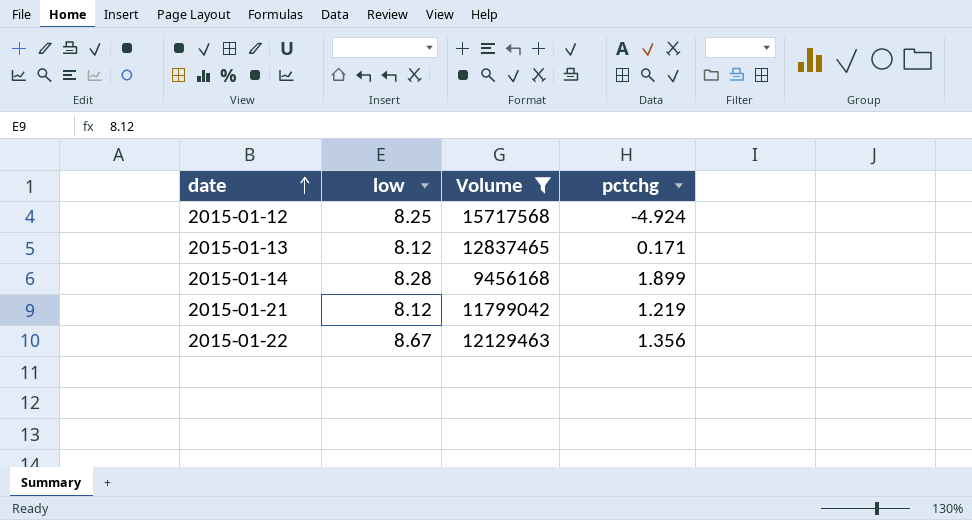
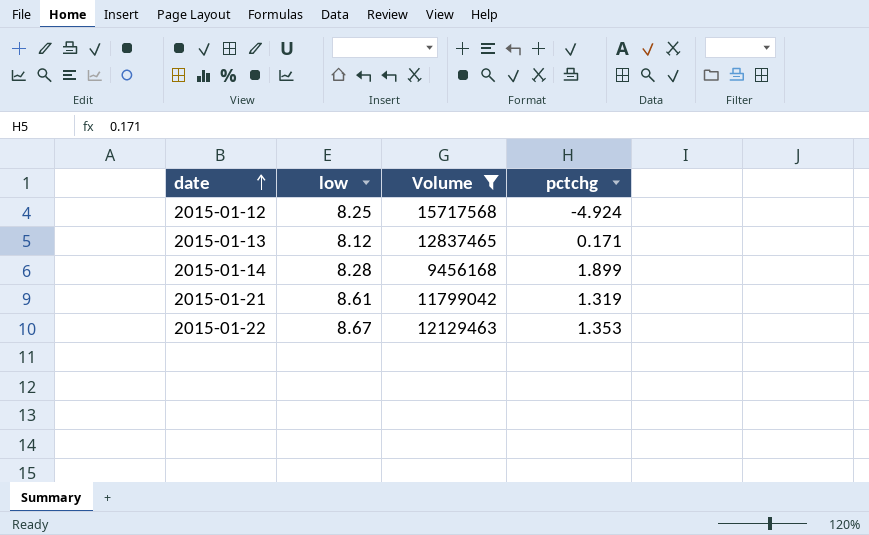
2015-01-21 | low: 8.12 -> 8.61
2015-01-21 | pctchg: 1.219 -> 1.319
2015-01-22 | pctchg: 1.356 -> 1.353

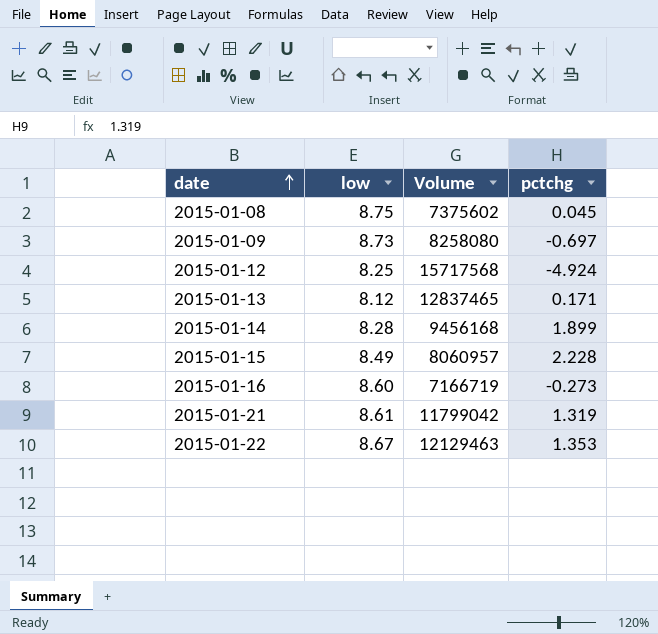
filter: Volume >= 9456168 -> none

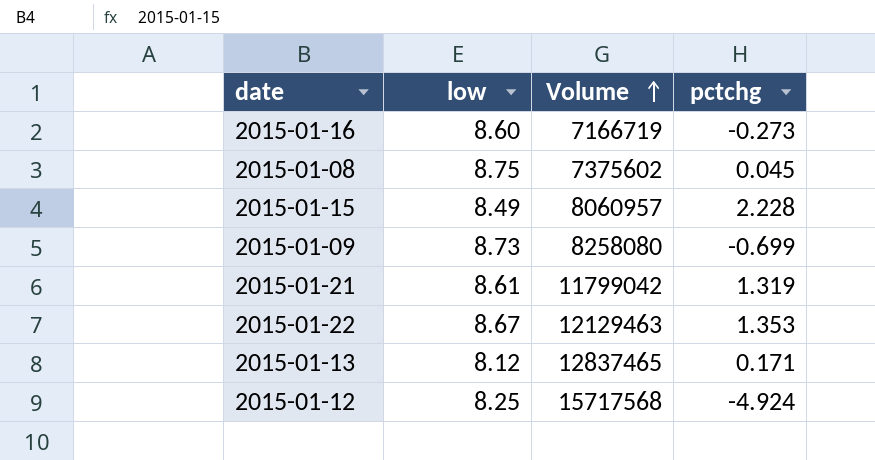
row order: date ascending -> Volume ascending
row 2015-01-14: 8.28 | 9456168 | 1.899 -> none
2015-01-09 | pctchg: -0.697 -> -0.699

